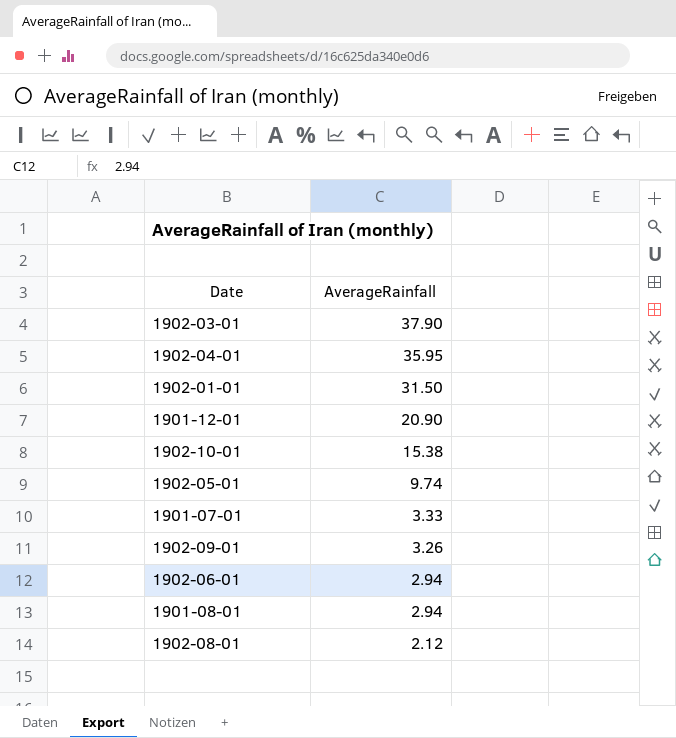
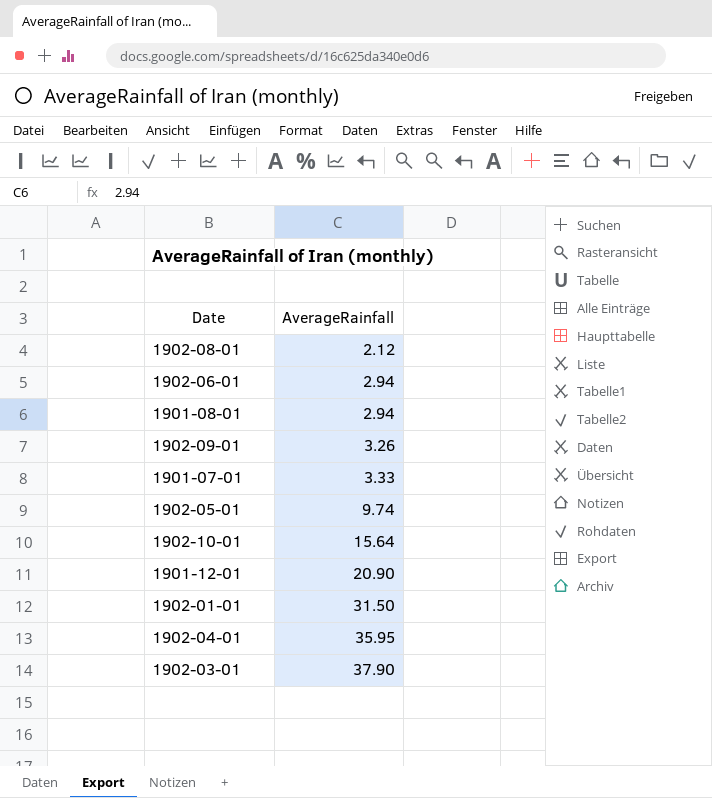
row order: AverageRainfall descending -> AverageRainfall ascending
1902-10-01 | AverageRainfall: 15.38 -> 15.64

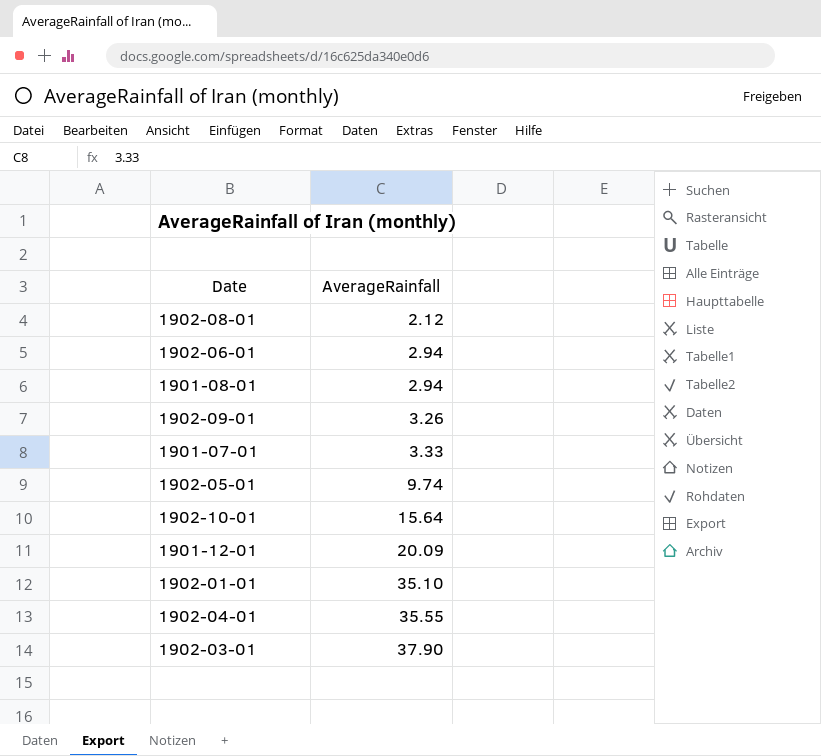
1901-12-01 | AverageRainfall: 20.90 -> 20.09
1902-01-01 | AverageRainfall: 31.50 -> 35.10
1902-04-01 | AverageRainfall: 35.95 -> 35.55

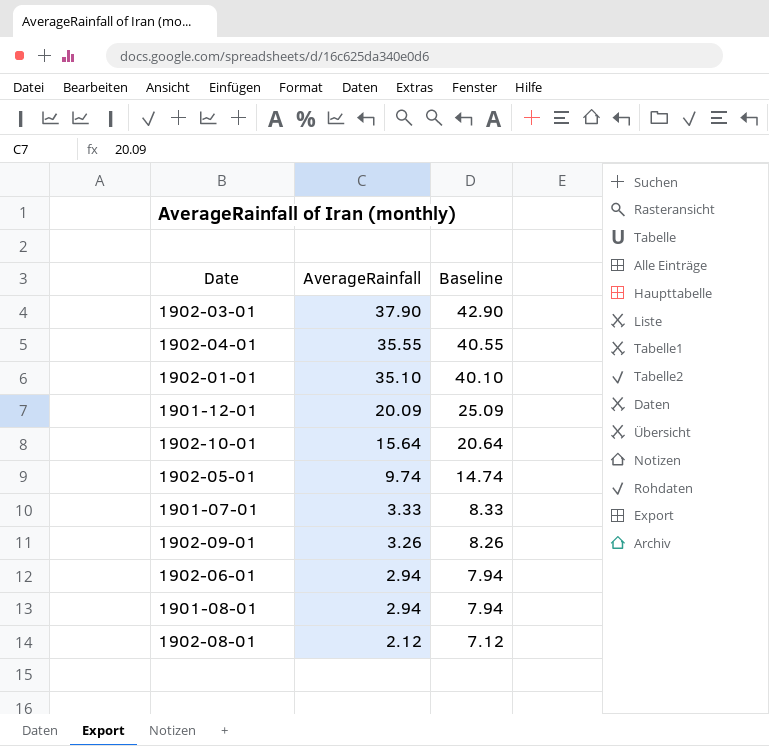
row order: AverageRainfall ascending -> AverageRainfall descending
column Baseline | formula: none -> [AverageRainfall] + 5

